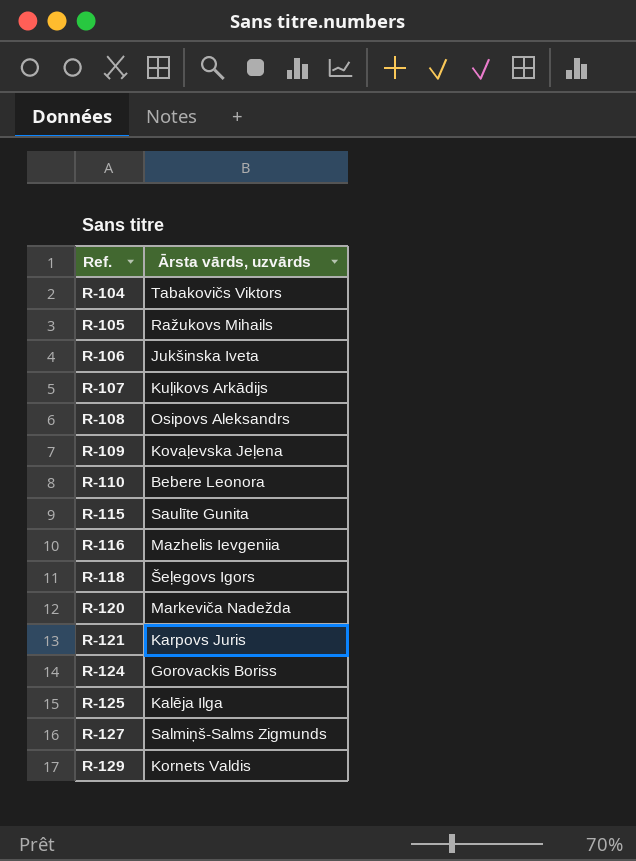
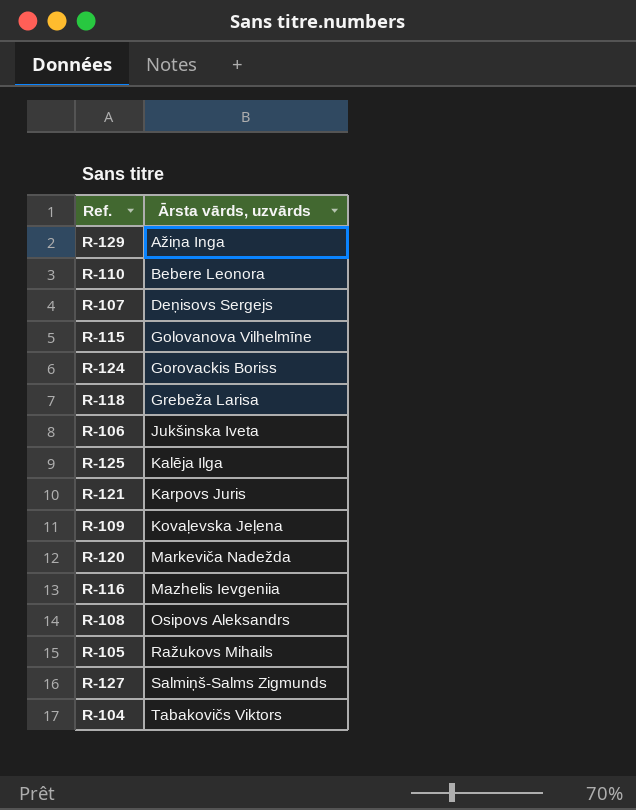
row order: Ref. ascending -> Ārsta vārds, uzvārds ascending
R-129 | Ārsta vārds, uzvārds: Kornets Valdis -> Ažiņa Inga
R-107 | Ārsta vārds, uzvārds: Kuļikovs Arkādijs -> Deņisovs Sergejs
R-115 | Ārsta vārds, uzvārds: Saulīte Gunita -> Golovanova Vilhelmīne
R-118 | Ārsta vārds, uzvārds: Šeļegovs Igors -> Grebeža Larisa

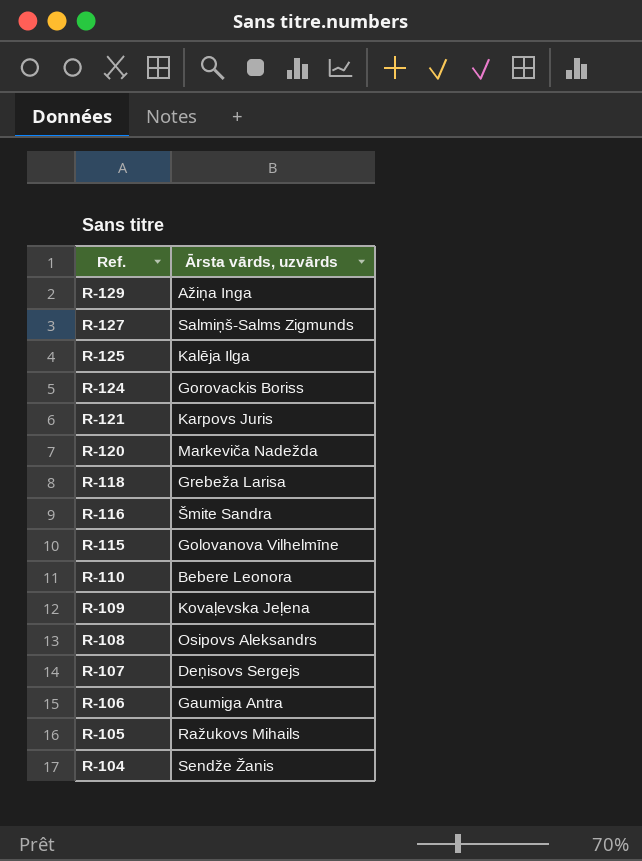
row order: Ārsta vārds, uzvārds ascending -> Ref. descending
R-116 | Ārsta vārds, uzvārds: Mazhelis Ievgeniia -> Šmite Sandra
R-106 | Ārsta vārds, uzvārds: Jukšinska Iveta -> Gaumiga Antra
R-104 | Ārsta vārds, uzvārds: Tabakovičs Viktors -> Sendže Žanis

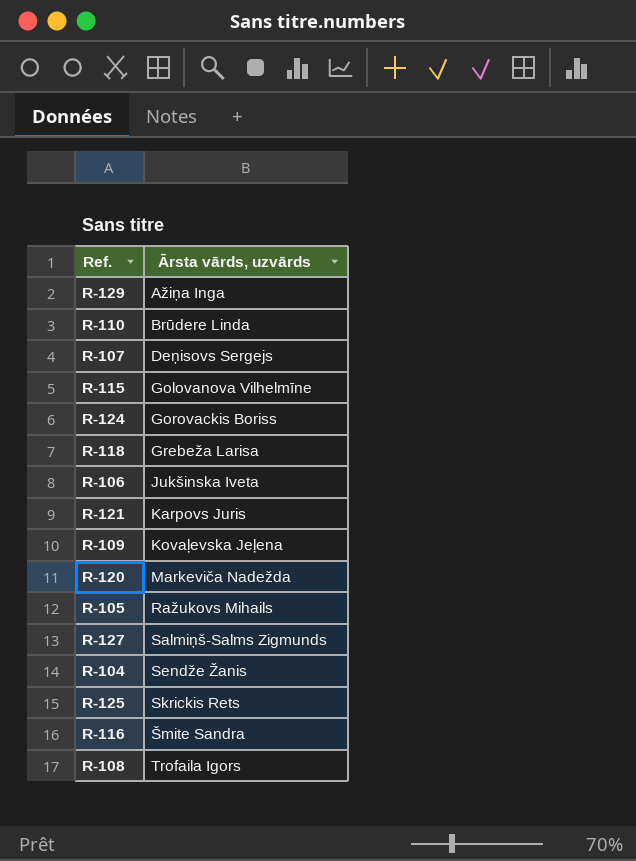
row order: Ref. descending -> Ārsta vārds, uzvārds ascending
R-110 | Ārsta vārds, uzvārds: Bebere Leonora -> Brūdere Linda
R-106 | Ārsta vārds, uzvārds: Gaumiga Antra -> Jukšinska Iveta
R-125 | Ārsta vārds, uzvārds: Kalēja Ilga -> Skrickis Rets
R-108 | Ārsta vārds, uzvārds: Osipovs Aleksandrs -> Trofaila Igors

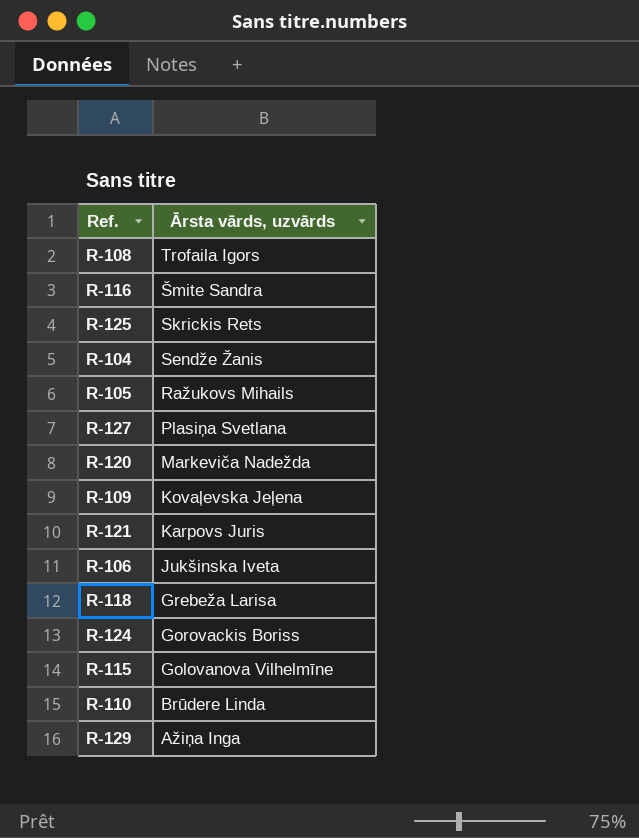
row order: Ārsta vārds, uzvārds ascending -> Ārsta vārds, uzvārds descending
row R-107: Deņisovs Sergejs -> none
R-127 | Ārsta vārds, uzvārds: Salmiņš-Salms Zigmunds -> Plasiņa Svetlana

